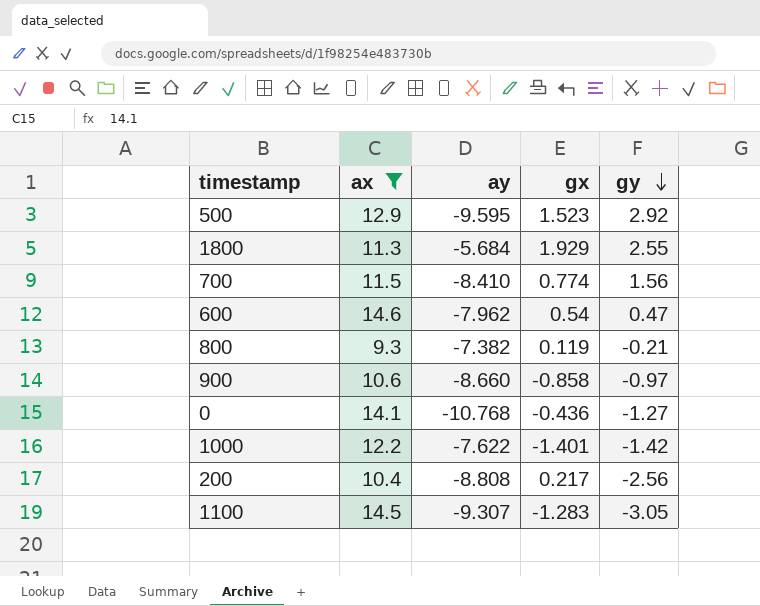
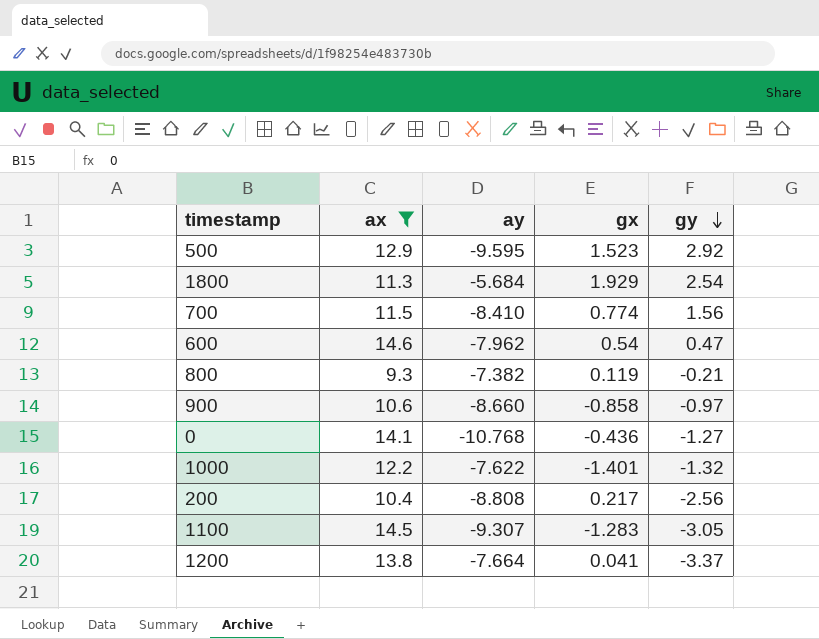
1800 | gy: 2.55 -> 2.54
1000 | gy: -1.42 -> -1.32
row 1200: none -> 13.8 | -7.664 | 0.041 | -3.37

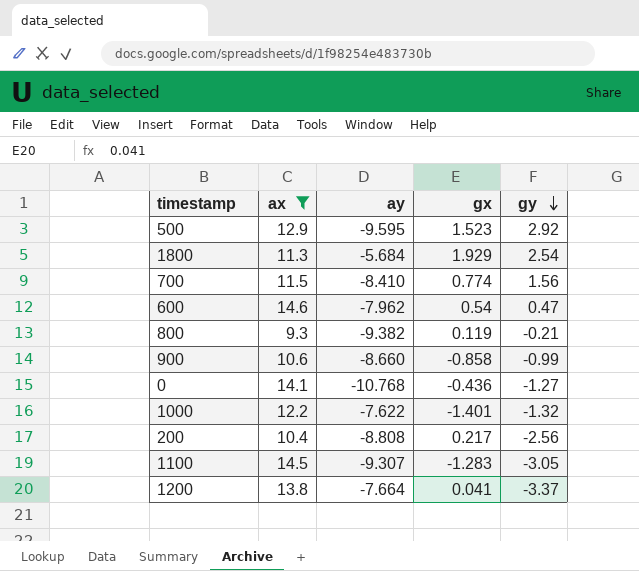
800 | ay: -7.382 -> -9.382
900 | gy: -0.97 -> -0.99

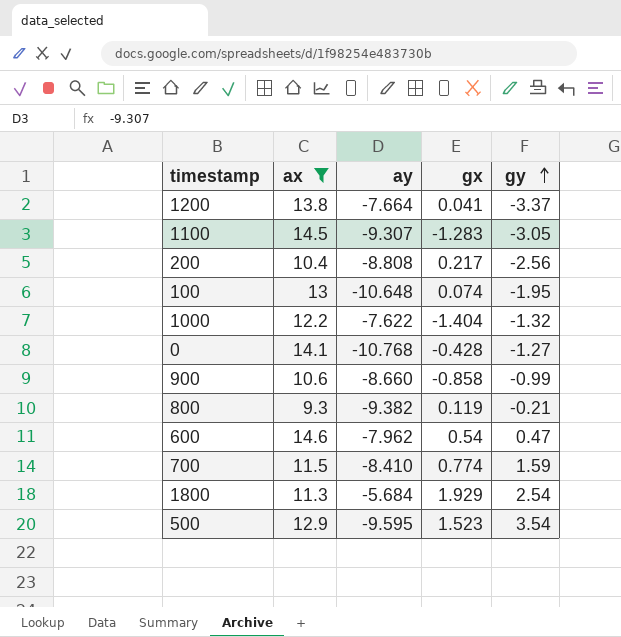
row order: gy descending -> gy ascending
row 100: none -> 13 | -10.648 | 0.074 | -1.95
1000 | gx: -1.401 -> -1.404
0 | gx: -0.436 -> -0.428
700 | gy: 1.56 -> 1.59
500 | gy: 2.92 -> 3.54

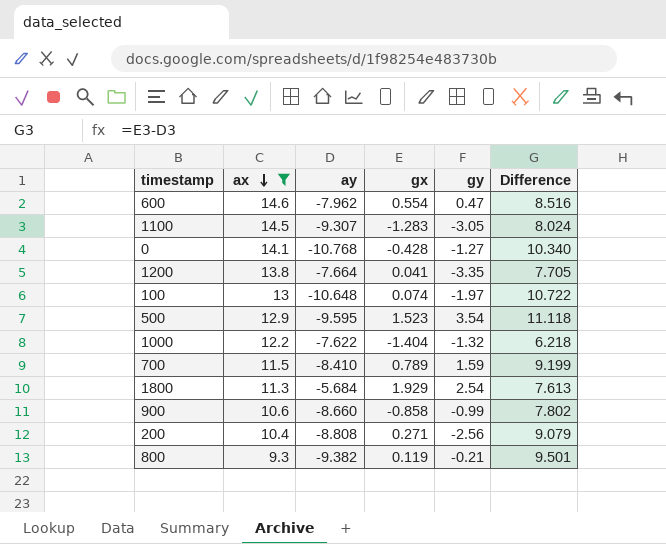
row order: gy ascending -> ax descending
column Difference | formula: none -> [gx] - [ay]
600 | gx: 0.54 -> 0.554
1200 | gy: -3.37 -> -3.35
100 | gy: -1.95 -> -1.97
700 | gx: 0.774 -> 0.789
200 | gx: 0.217 -> 0.271

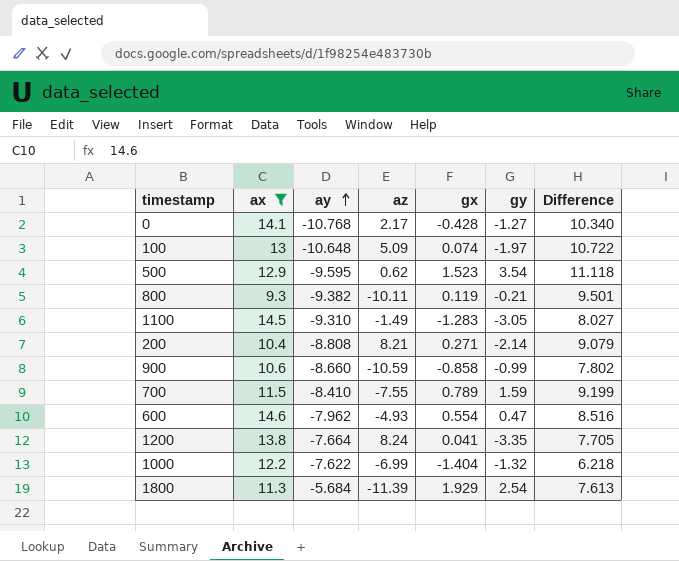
row order: ax descending -> ay ascending
column az | position: none -> 4
1100 | ay: -9.307 -> -9.310
1100 | Difference: 8.024 -> 8.027
200 | gy: -2.56 -> -2.14

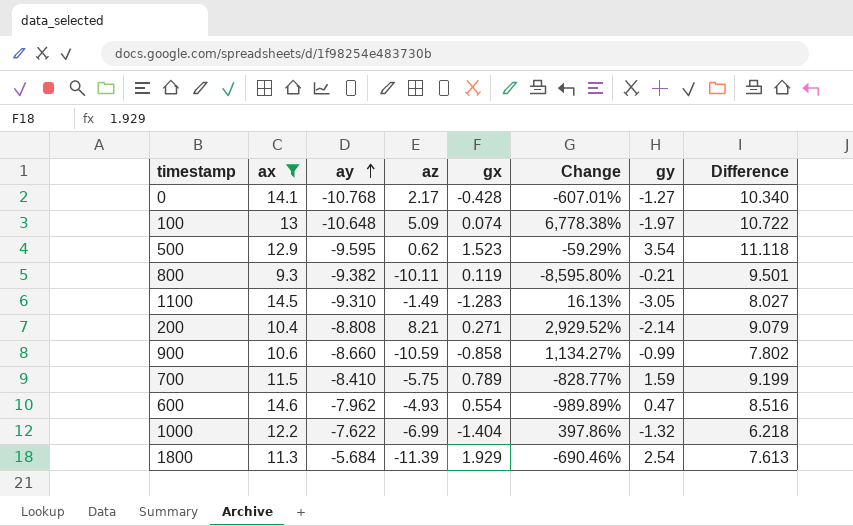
column Change | formula: none -> ([az] - [gx]) / [gx]
row 1200: 13.8 | -7.664 | 8.24 | 0.041 | -3.35 | 7.705 -> none
700 | az: -7.55 -> -5.75

